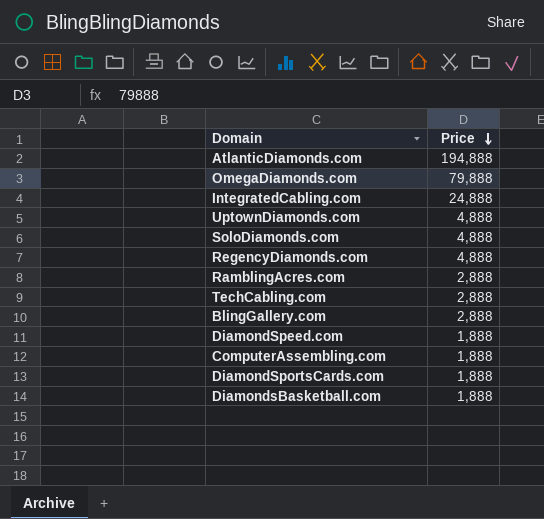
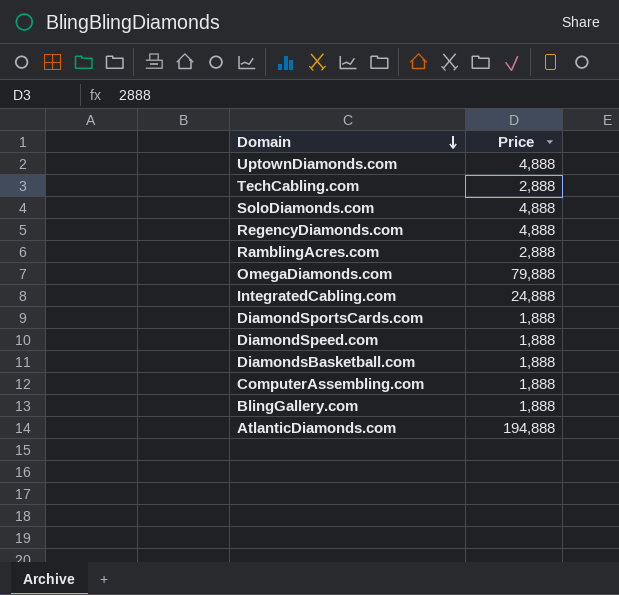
row order: Price descending -> Domain descending
BlingGallery.com | Price: 2,888 -> 1,888

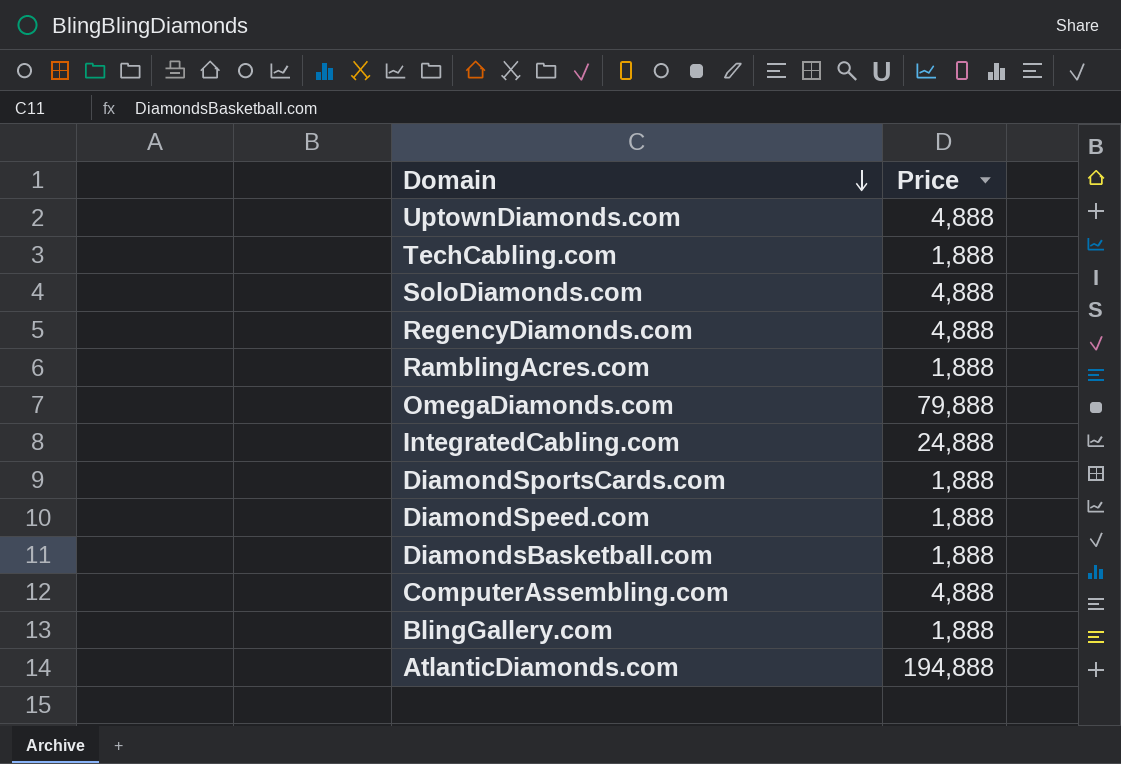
TechCabling.com | Price: 2,888 -> 1,888
RamblingAcres.com | Price: 2,888 -> 1,888
ComputerAssembling.com | Price: 1,888 -> 4,888

